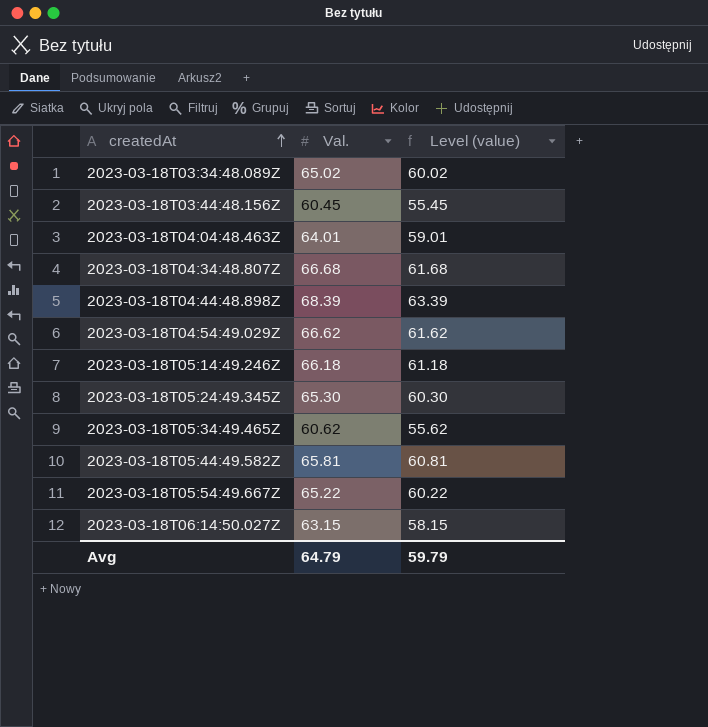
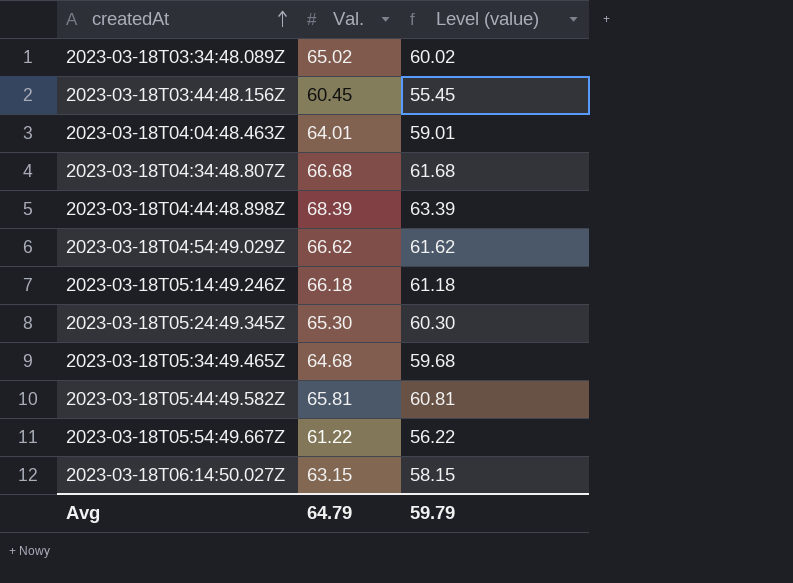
2023-03-18T05:34:49.465Z | Val.: 60.62 -> 64.68
2023-03-18T05:34:49.465Z | Level (value): 55.62 -> 59.68
2023-03-18T05:54:49.667Z | Val.: 65.22 -> 61.22
2023-03-18T05:54:49.667Z | Level (value): 60.22 -> 56.22

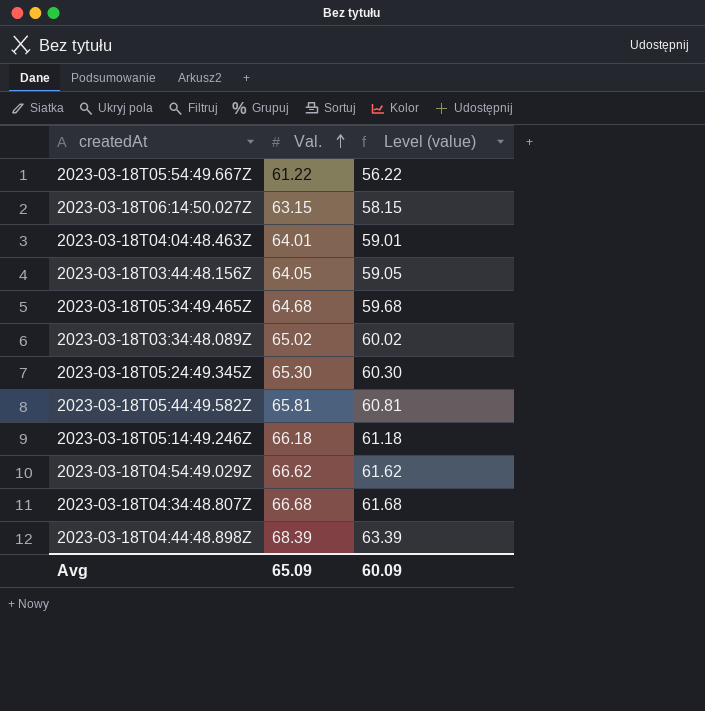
row order: createdAt ascending -> Val. ascending
2023-03-18T03:44:48.156Z | Val.: 60.45 -> 64.05
2023-03-18T03:44:48.156Z | Level (value): 55.45 -> 59.05
Avg | Val.: 64.79 -> 65.09
Avg | Level (value): 59.79 -> 60.09

